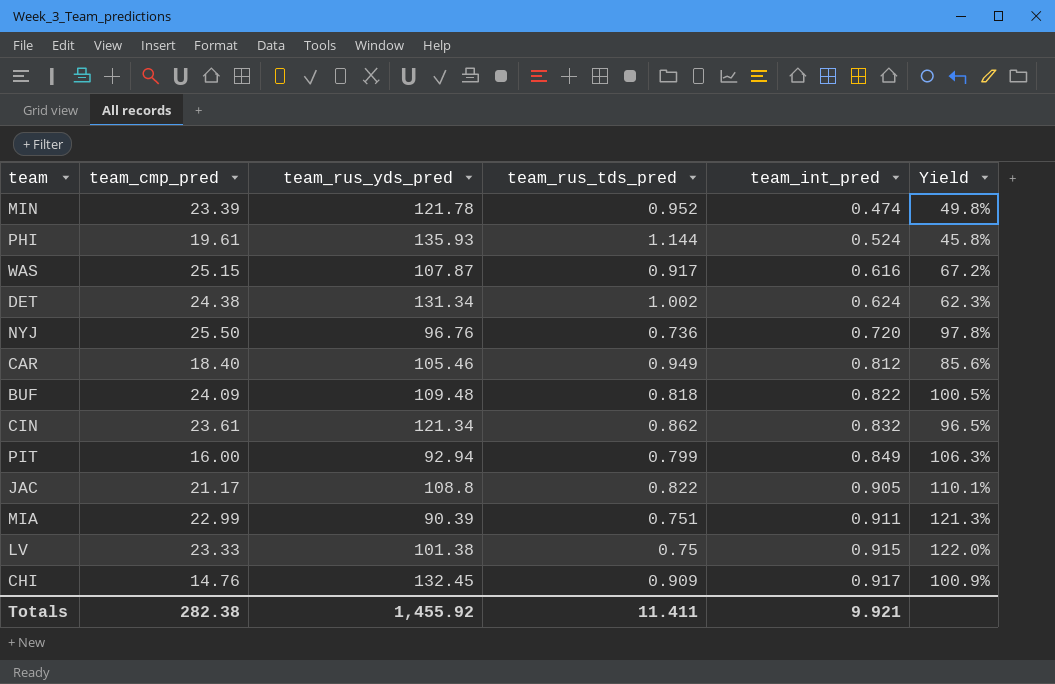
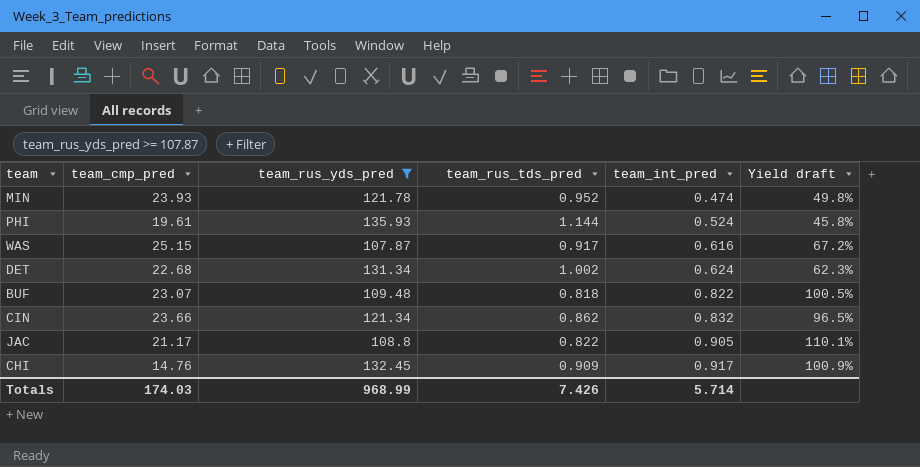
filter: none -> team_rus_yds_pred >= 107.87
column name: Yield -> Yield draft
MIN | team_cmp_pred: 23.39 -> 23.93
DET | team_cmp_pred: 24.38 -> 22.68
BUF | team_cmp_pred: 24.09 -> 23.07
CIN | team_cmp_pred: 23.61 -> 23.66
Totals | team_cmp_pred: 282.38 -> 174.03
Totals | team_rus_yds_pred: 1,455.92 -> 968.99
Totals | team_rus_tds_pred: 11.411 -> 7.426
Totals | team_int_pred: 9.921 -> 5.714

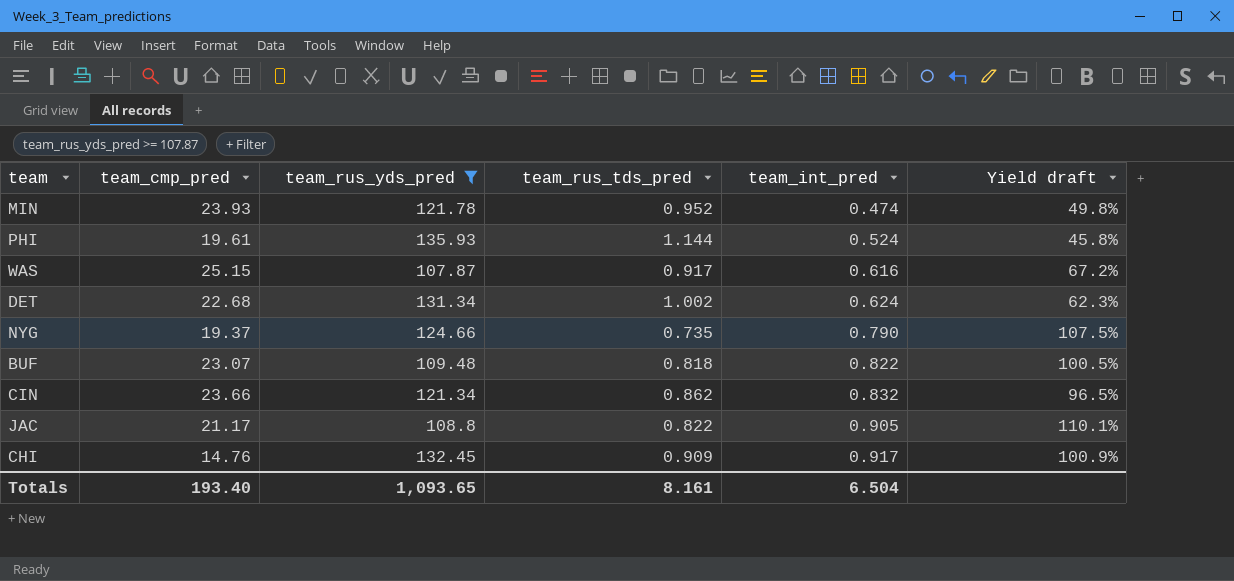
row NYG: none -> 19.37 | 124.66 | 0.735 | 0.790 | 107.5%
Totals | team_cmp_pred: 174.03 -> 193.40
Totals | team_rus_yds_pred: 968.99 -> 1,093.65
Totals | team_rus_tds_pred: 7.426 -> 8.161
Totals | team_int_pred: 5.714 -> 6.504

